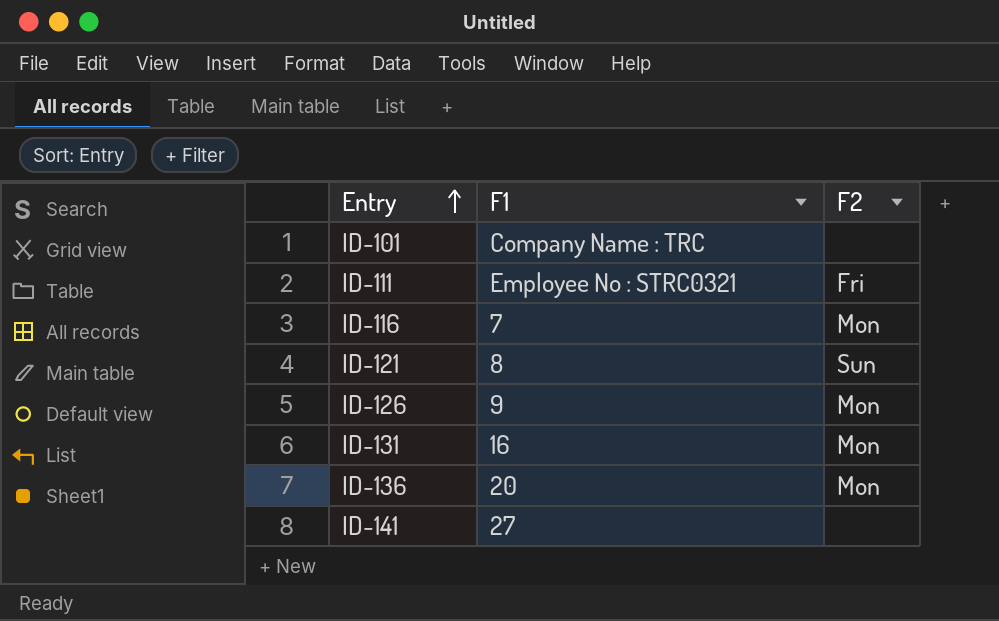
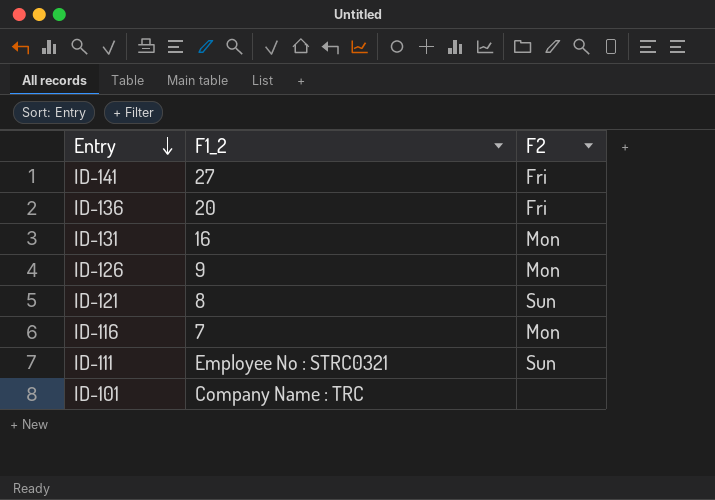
row order: Entry ascending -> Entry descending
column name: F1 -> F1_2
ID-141 | F2: none -> Fri
ID-136 | F2: Mon -> Fri
ID-111 | F2: Fri -> Sun

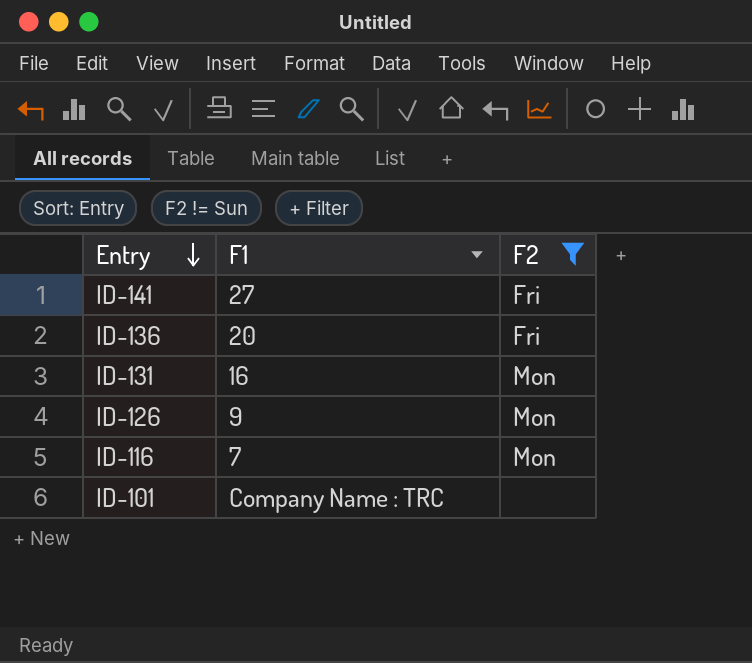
filter: none -> F2 != Sun
column name: F1_2 -> F1

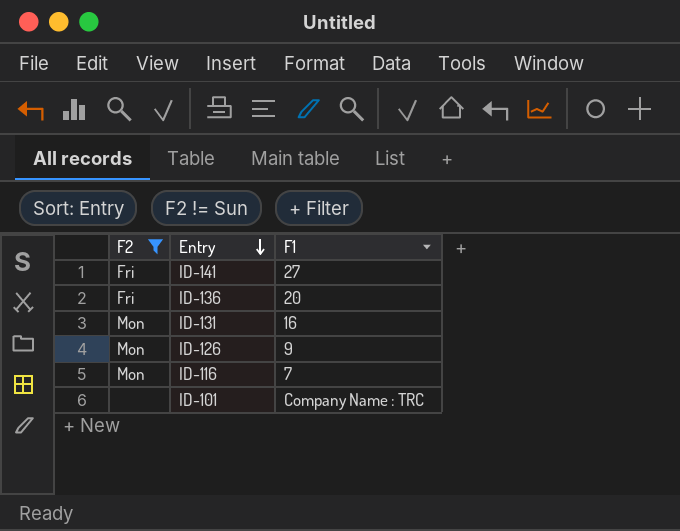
column F2 | position: 3 -> 1

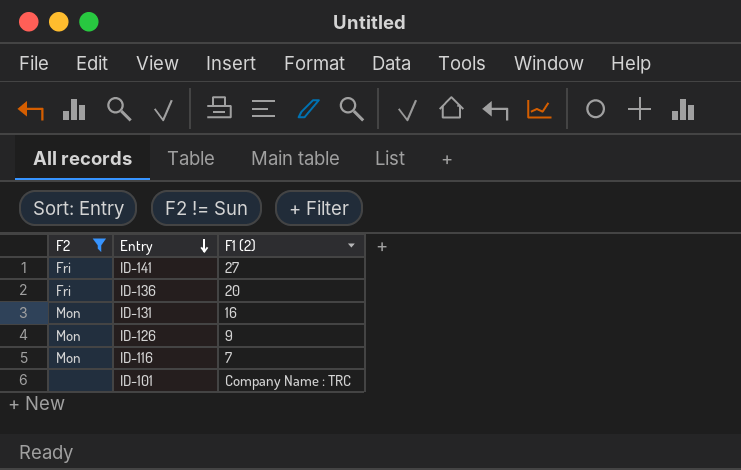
column name: F1 -> F1 (2)

